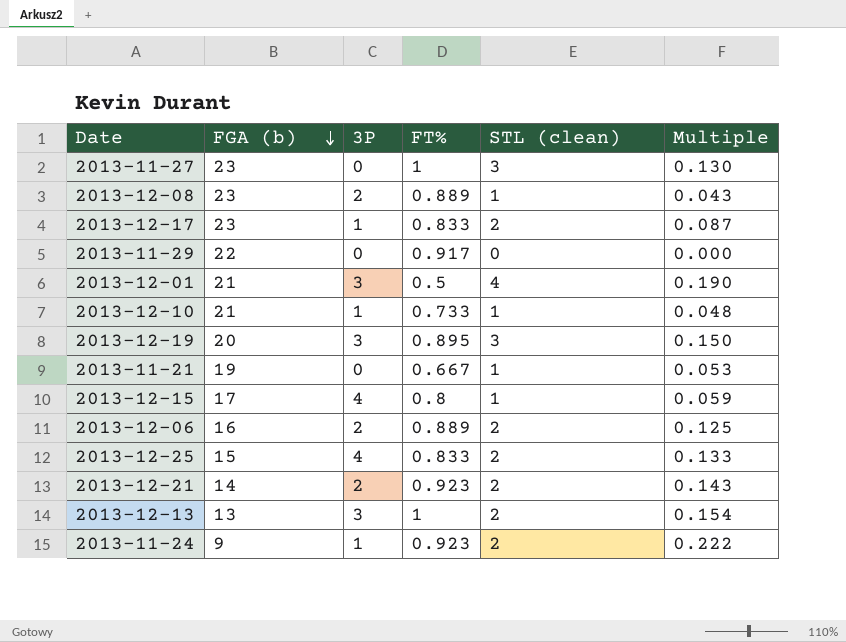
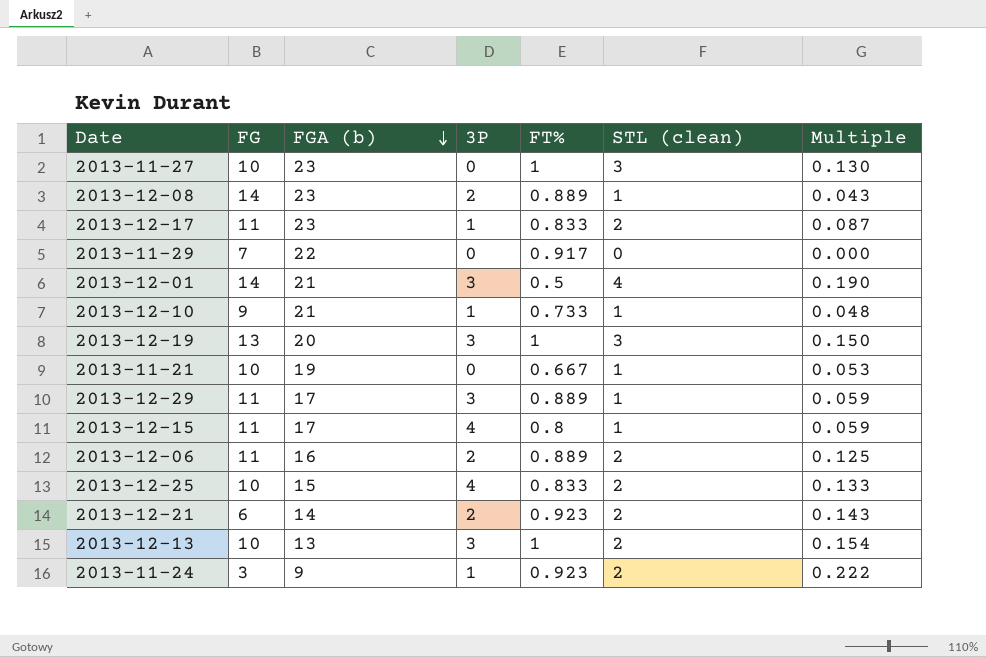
column FG | position: none -> 2
2013-12-19 | FT%: 0.895 -> 1
row 2013-12-29: none -> 11 | 17 | 3 | 0.889 | 1 | 0.059

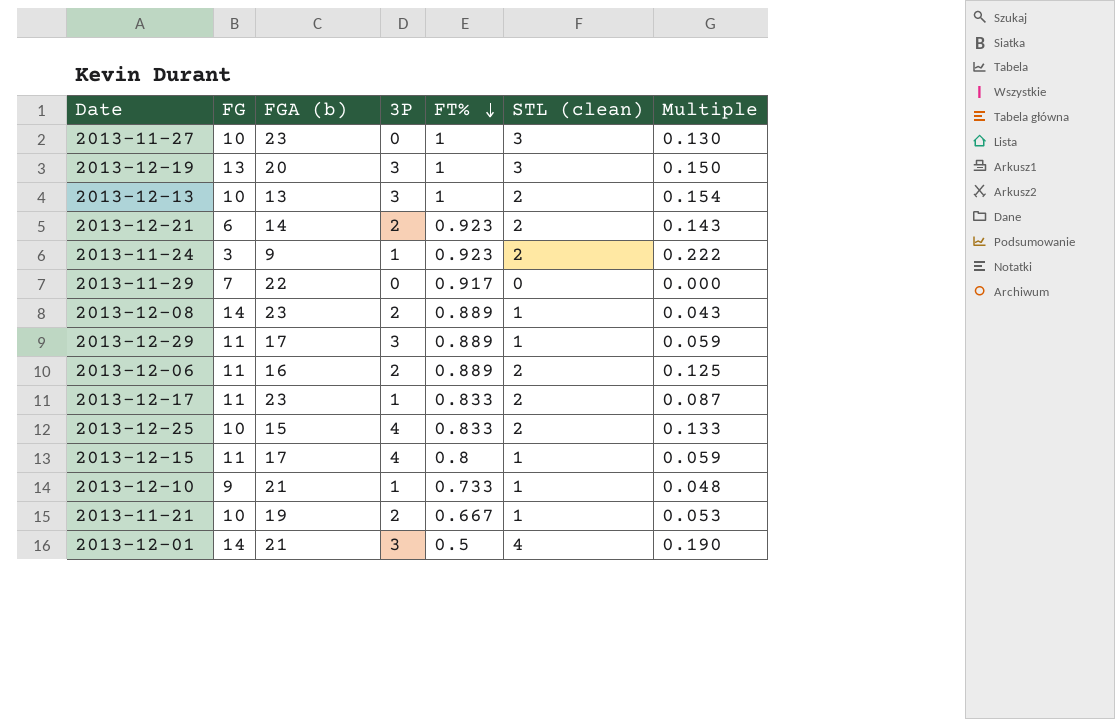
row order: FGA (b) descending -> FT% descending
2013-11-21 | 3P: 0 -> 2

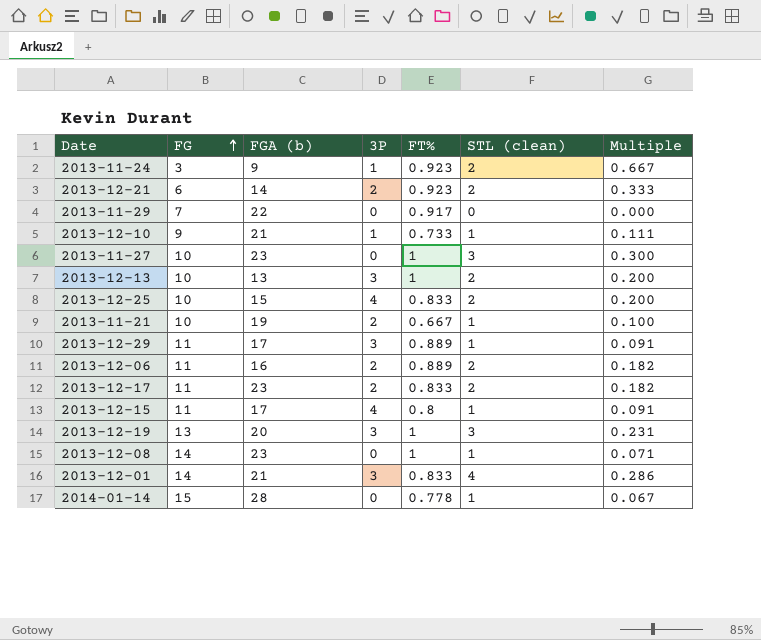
row order: FT% descending -> FG ascending
column Multiple | formula: [STL (clean)] / [FGA (b)] -> [STL (clean)] / [FG]
2013-12-17 | 3P: 1 -> 2
2013-12-08 | 3P: 2 -> 0
2013-12-08 | FT%: 0.889 -> 1
2013-12-01 | FT%: 0.5 -> 0.833
row 2014-01-14: none -> 15 | 28 | 0 | 0.778 | 1 | 0.067

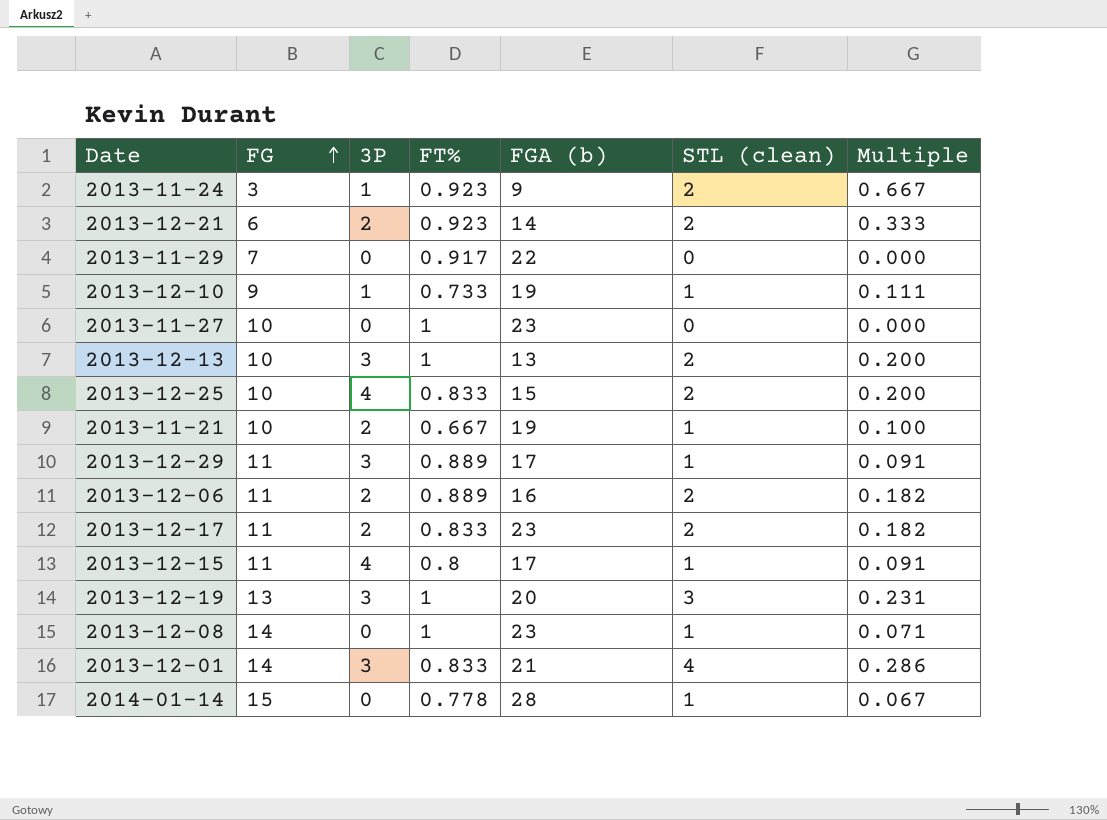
column FGA (b) | position: 3 -> 5
2013-12-10 | FGA (b): 21 -> 19
2013-11-27 | STL (clean): 3 -> 0
2013-11-27 | Multiple: 0.300 -> 0.000

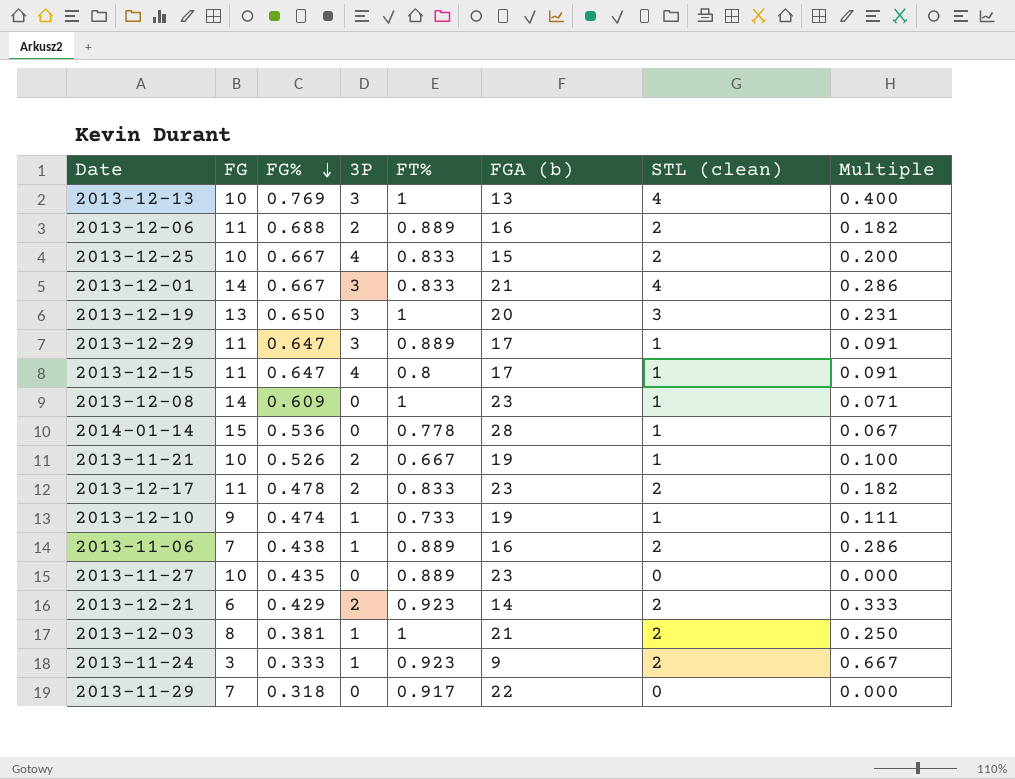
row order: FG ascending -> FG% descending
column FG% | formula: none -> [FG] / [FGA (b)]
2013-12-13 | STL (clean): 2 -> 4
2013-12-13 | Multiple: 0.200 -> 0.400
row 2013-11-06: none -> 7 | 0.438 | 1 | 0.889 | 16 | 2 | 0.286
2013-11-27 | FT%: 1 -> 0.889
row 2013-12-03: none -> 8 | 0.381 | 1 | 1 | 21 | 2 | 0.250

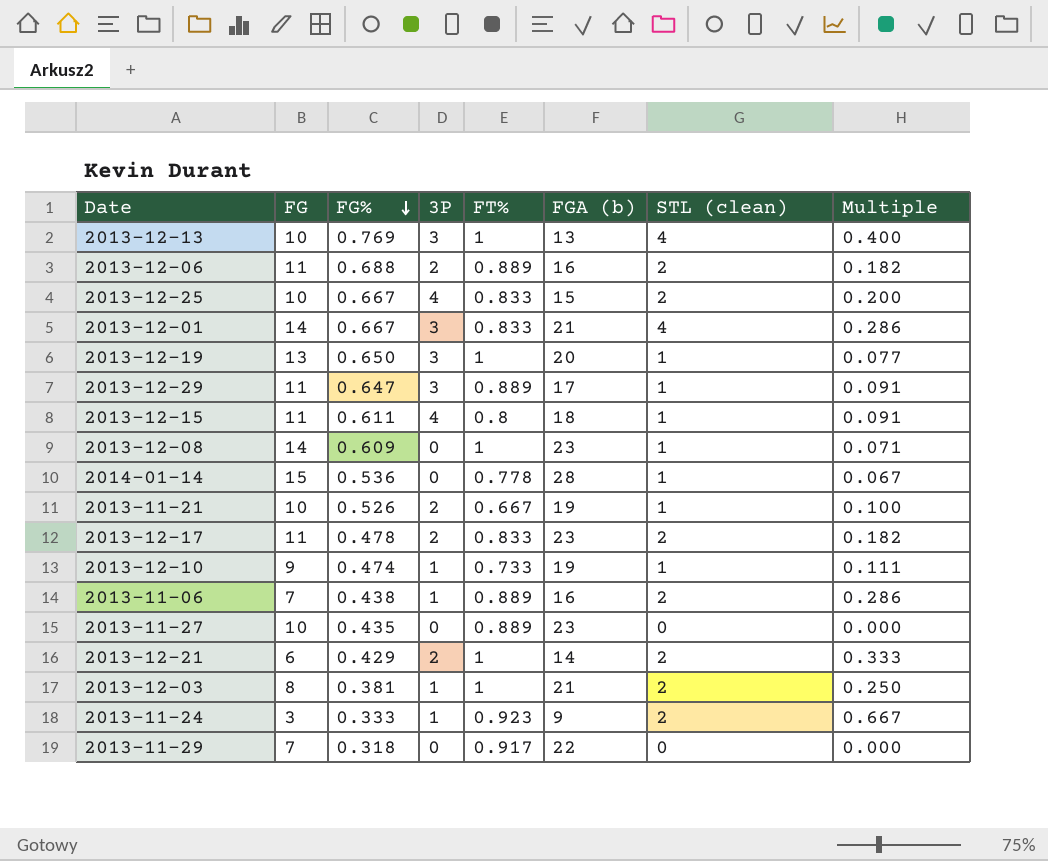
2013-12-19 | STL (clean): 3 -> 1
2013-12-19 | Multiple: 0.231 -> 0.077
2013-12-15 | FG%: 0.647 -> 0.611
2013-12-15 | FGA (b): 17 -> 18
2013-12-21 | FT%: 0.923 -> 1

